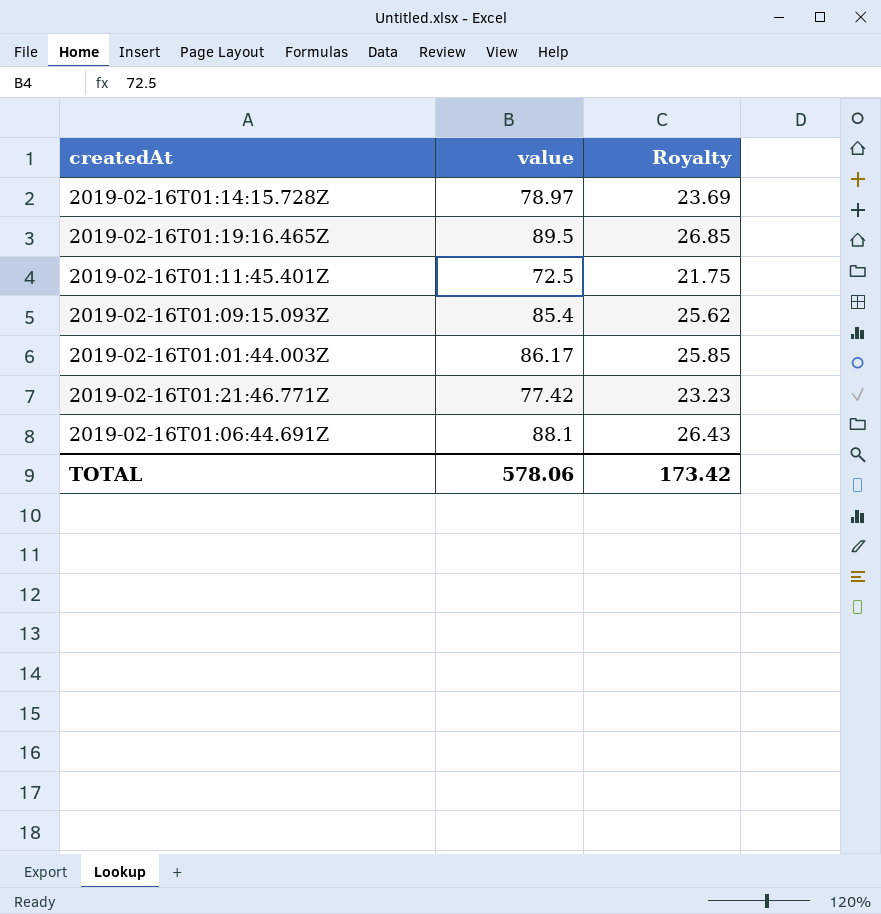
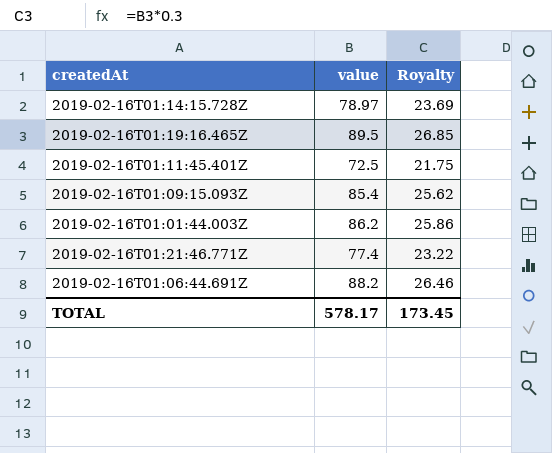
2019-02-16T01:01:44.003Z | value: 86.17 -> 86.2
2019-02-16T01:01:44.003Z | Royalty: 25.85 -> 25.86
2019-02-16T01:21:46.771Z | value: 77.42 -> 77.4
2019-02-16T01:21:46.771Z | Royalty: 23.23 -> 23.22
2019-02-16T01:06:44.691Z | value: 88.1 -> 88.2
2019-02-16T01:06:44.691Z | Royalty: 26.43 -> 26.46
TOTAL | value: 578.06 -> 578.17
TOTAL | Royalty: 173.42 -> 173.45

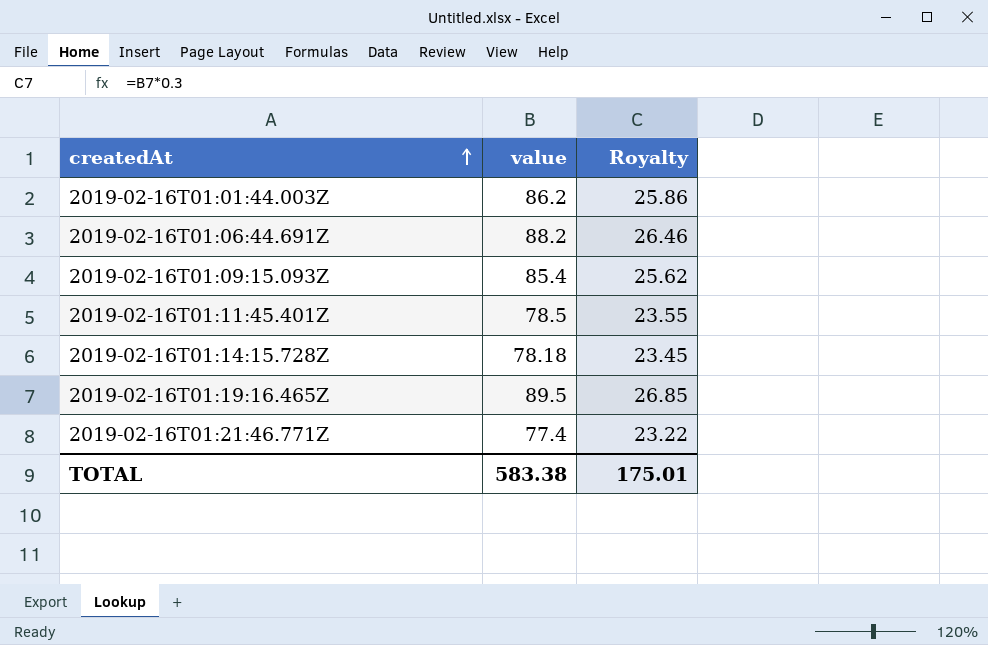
row order: none -> createdAt ascending
2019-02-16T01:11:45.401Z | value: 72.5 -> 78.5
2019-02-16T01:11:45.401Z | Royalty: 21.75 -> 23.55
2019-02-16T01:14:15.728Z | value: 78.97 -> 78.18
2019-02-16T01:14:15.728Z | Royalty: 23.69 -> 23.45
TOTAL | value: 578.17 -> 583.38
TOTAL | Royalty: 173.45 -> 175.01

